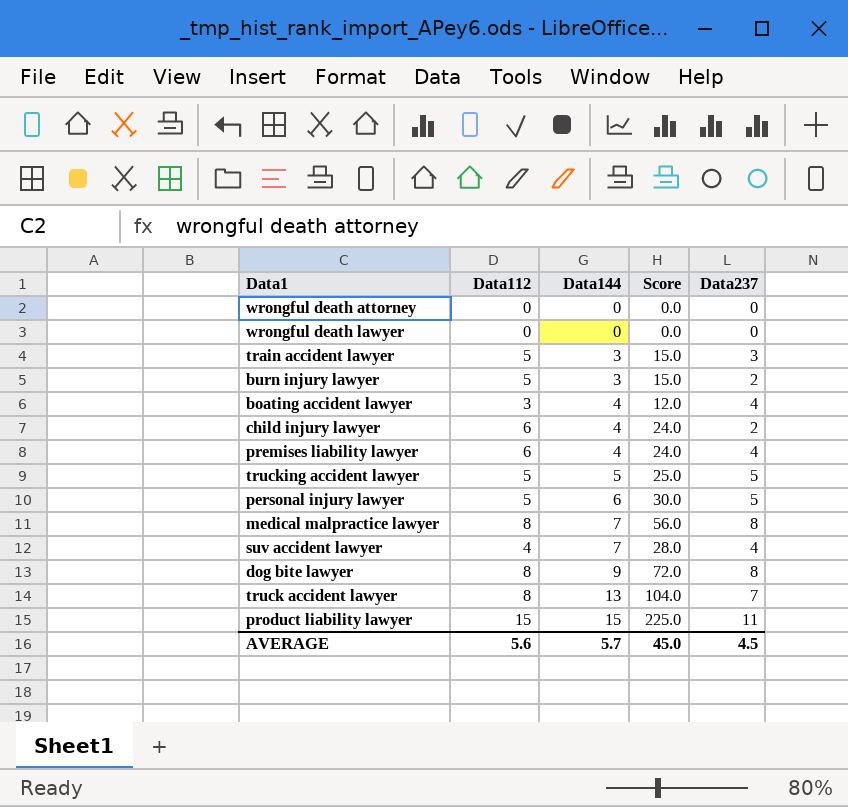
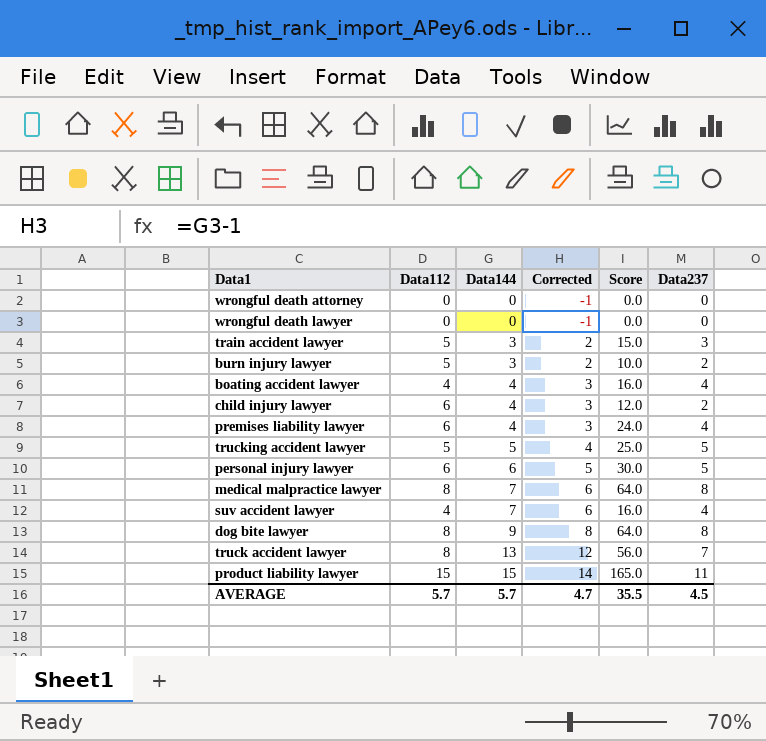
column Corrected | formula: none -> [Data144] - 1
column Score | formula: [Data112] * [Data144] -> [Data112] * [Data237]
boating accident lawyer | Data112: 3 -> 4
personal injury lawyer | Data112: 5 -> 6
AVERAGE | Data112: 5.6 -> 5.7
AVERAGE | Score: 45.0 -> 35.5

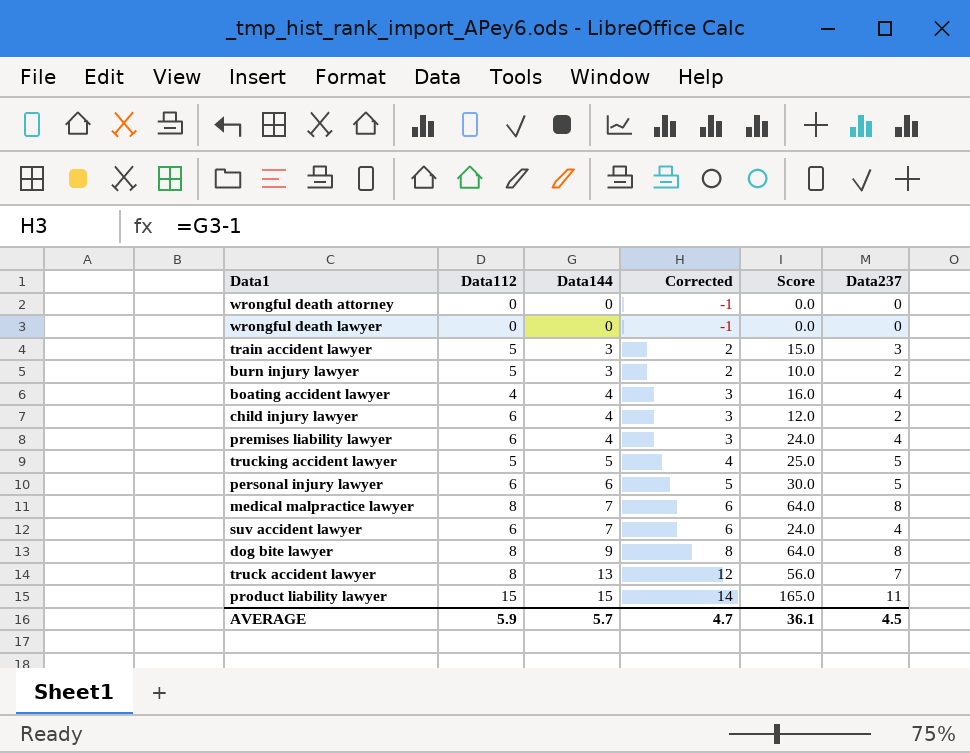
suv accident lawyer | Data112: 4 -> 6
suv accident lawyer | Score: 16.0 -> 24.0
AVERAGE | Data112: 5.7 -> 5.9
AVERAGE | Score: 35.5 -> 36.1

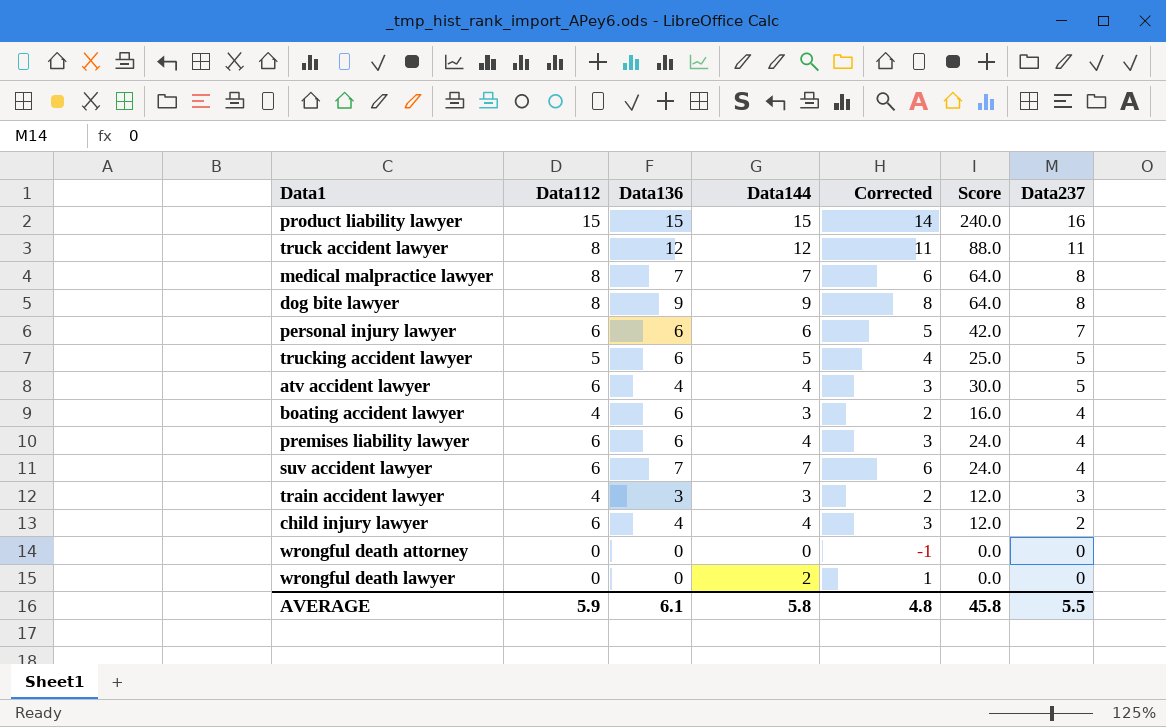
row order: Data144 ascending -> Data237 descending
column Data136 | position: none -> 3
row burn injury lawyer: 5 | 3 | 2 | 10.0 | 2 -> none
product liability lawyer | Score: 165.0 -> 240.0
product liability lawyer | Data237: 11 -> 16
truck accident lawyer | Data144: 13 -> 12
truck accident lawyer | Corrected: 12 -> 11
truck accident lawyer | Score: 56.0 -> 88.0
truck accident lawyer | Data237: 7 -> 11
personal injury lawyer | Score: 30.0 -> 42.0
personal injury lawyer | Data237: 5 -> 7
row atv accident lawyer: none -> 6 | 4 | 4 | 3 | 30.0 | 5
boating accident lawyer | Data144: 4 -> 3
boating accident lawyer | Corrected: 3 -> 2
train accident lawyer | Data112: 5 -> 4
train accident lawyer | Score: 15.0 -> 12.0
wrongful death lawyer | Data144: 0 -> 2
wrongful death lawyer | Corrected: -1 -> 1
AVERAGE | Data144: 5.7 -> 5.8
AVERAGE | Corrected: 4.7 -> 4.8
AVERAGE | Score: 36.1 -> 45.8
AVERAGE | Data237: 4.5 -> 5.5

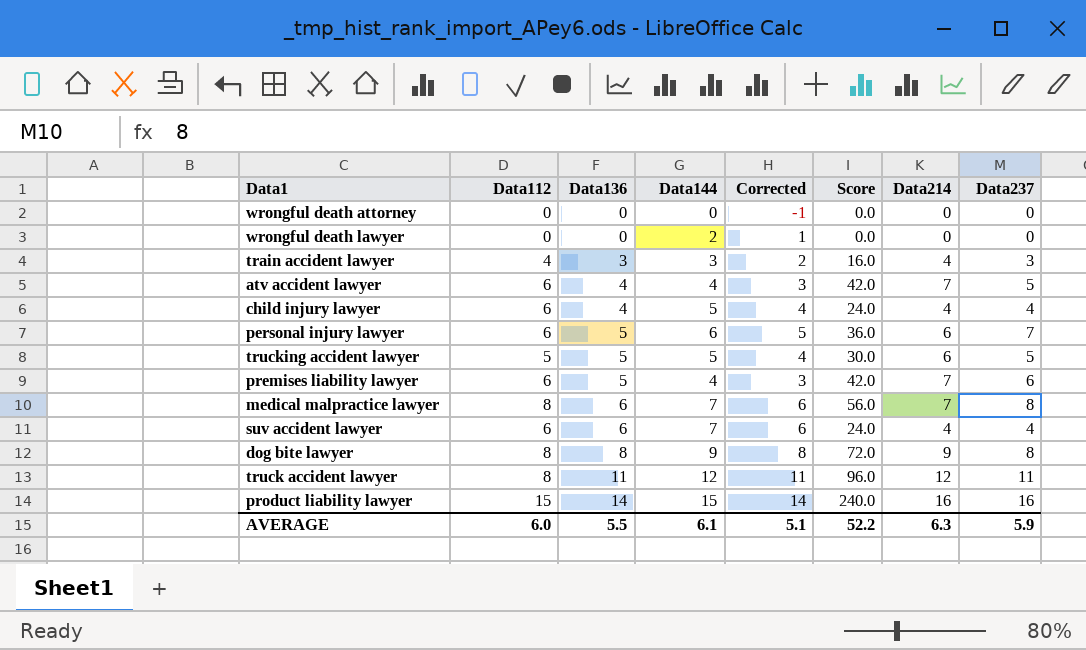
row order: Data237 descending -> Data136 ascending
column Score | formula: [Data112] * [Data237] -> [Data112] * [Data214]
column Data214 | position: none -> 7
row boating accident lawyer: 4 | 6 | 3 | 2 | 16.0 | 4 -> none
child injury lawyer | Data144: 4 -> 5
child injury lawyer | Corrected: 3 -> 4
child injury lawyer | Data237: 2 -> 4
personal injury lawyer | Data136: 6 -> 5
trucking accident lawyer | Data136: 6 -> 5
premises liability lawyer | Data136: 6 -> 5
premises liability lawyer | Data237: 4 -> 6
medical malpractice lawyer | Data136: 7 -> 6
suv accident lawyer | Data136: 7 -> 6
dog bite lawyer | Data136: 9 -> 8
truck accident lawyer | Data136: 12 -> 11
product liability lawyer | Data136: 15 -> 14
AVERAGE | Data112: 5.9 -> 6.0
AVERAGE | Data136: 6.1 -> 5.5
AVERAGE | Data144: 5.8 -> 6.1
AVERAGE | Corrected: 4.8 -> 5.1
AVERAGE | Score: 45.8 -> 52.2
AVERAGE | Data237: 5.5 -> 5.9

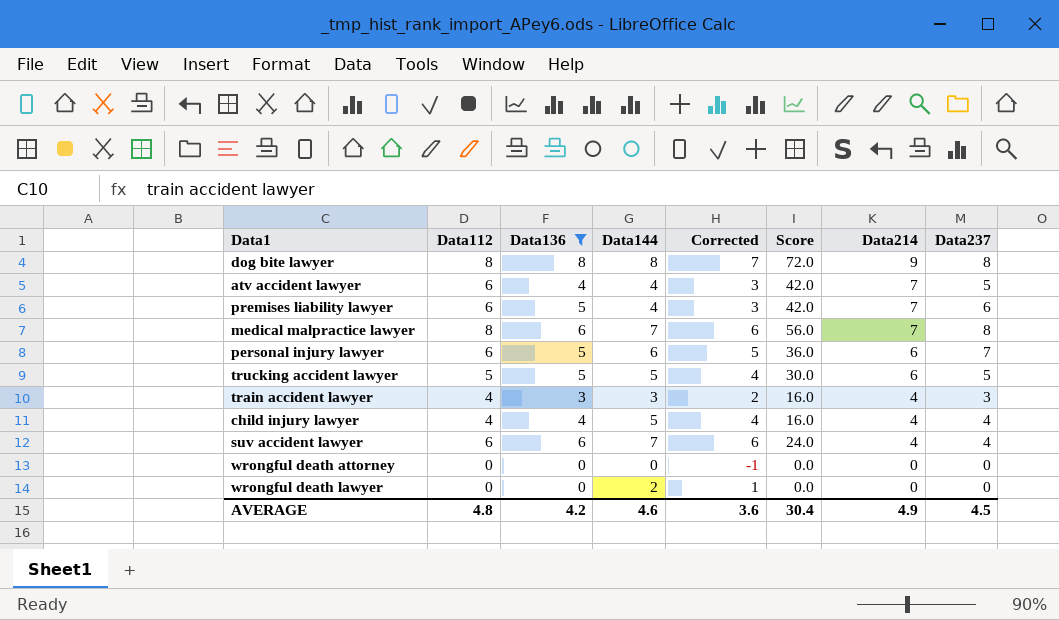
filter: none -> Data136 <= 8
row order: Data136 ascending -> Data214 descending
dog bite lawyer | Data144: 9 -> 8
dog bite lawyer | Corrected: 8 -> 7
child injury lawyer | Data112: 6 -> 4
child injury lawyer | Score: 24.0 -> 16.0
AVERAGE | Data112: 6.0 -> 4.8
AVERAGE | Data136: 5.5 -> 4.2
AVERAGE | Data144: 6.1 -> 4.6
AVERAGE | Corrected: 5.1 -> 3.6
AVERAGE | Score: 52.2 -> 30.4
AVERAGE | Data214: 6.3 -> 4.9
AVERAGE | Data237: 5.9 -> 4.5

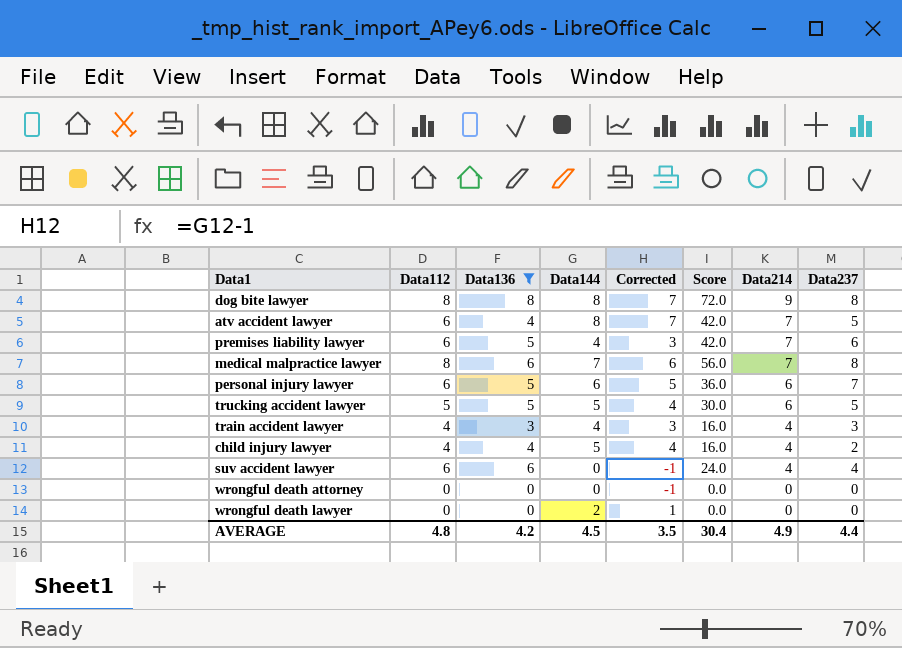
atv accident lawyer | Data144: 4 -> 8
atv accident lawyer | Corrected: 3 -> 7
train accident lawyer | Data144: 3 -> 4
train accident lawyer | Corrected: 2 -> 3
child injury lawyer | Data237: 4 -> 2
suv accident lawyer | Data144: 7 -> 0
suv accident lawyer | Corrected: 6 -> -1
AVERAGE | Data144: 4.6 -> 4.5
AVERAGE | Corrected: 3.6 -> 3.5
AVERAGE | Data237: 4.5 -> 4.4

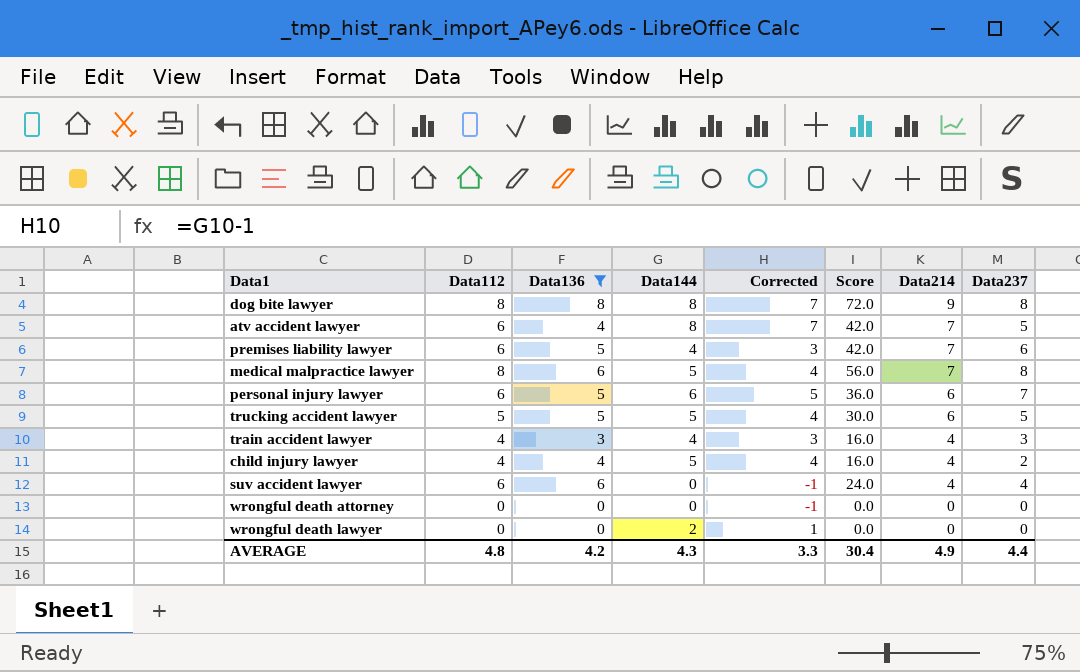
medical malpractice lawyer | Data144: 7 -> 5
medical malpractice lawyer | Corrected: 6 -> 4
AVERAGE | Data144: 4.5 -> 4.3
AVERAGE | Corrected: 3.5 -> 3.3

